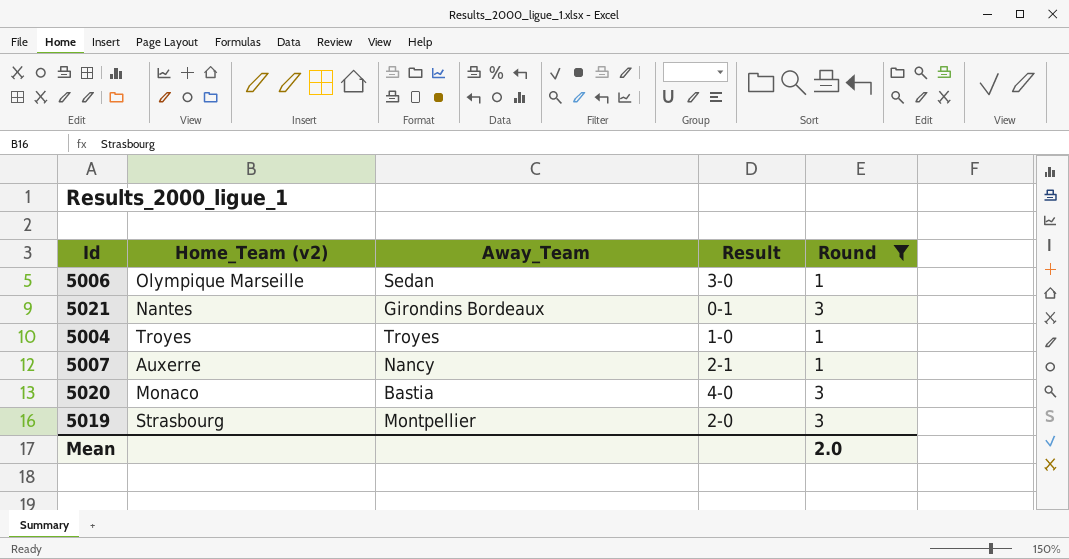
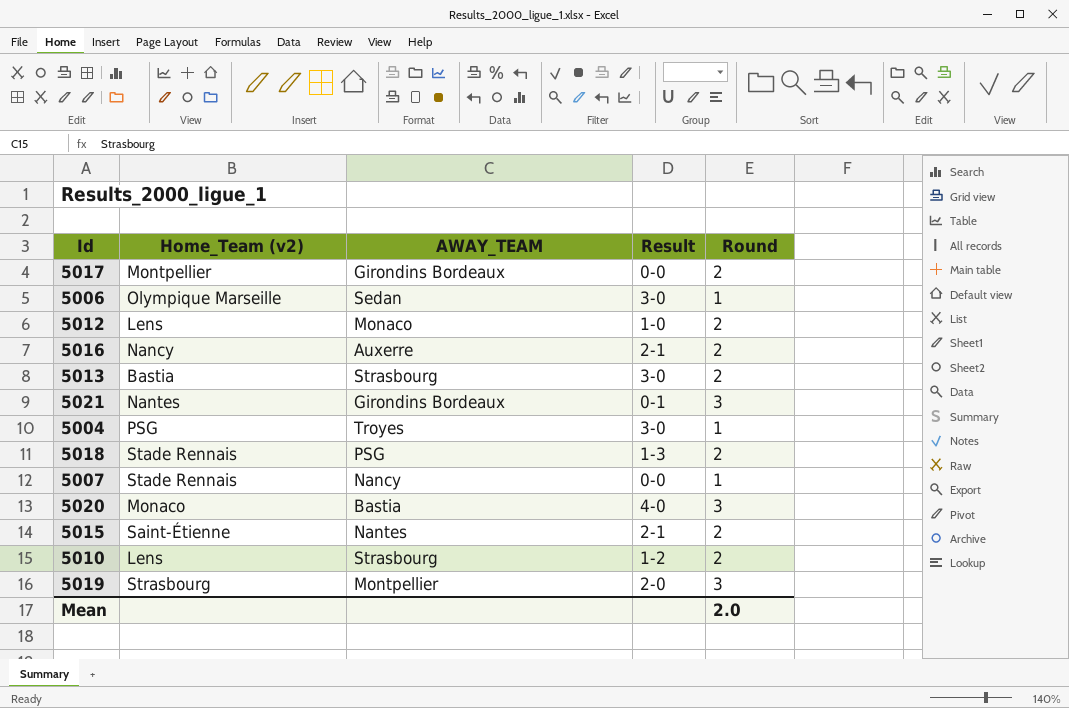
filter: Round != 2 -> none
column name: Away_Team -> AWAY_TEAM
5004 | Home_Team (v2): Troyes -> PSG
5004 | Result: 1-0 -> 3-0
5007 | Home_Team (v2): Auxerre -> Stade Rennais
5007 | Result: 2-1 -> 0-0

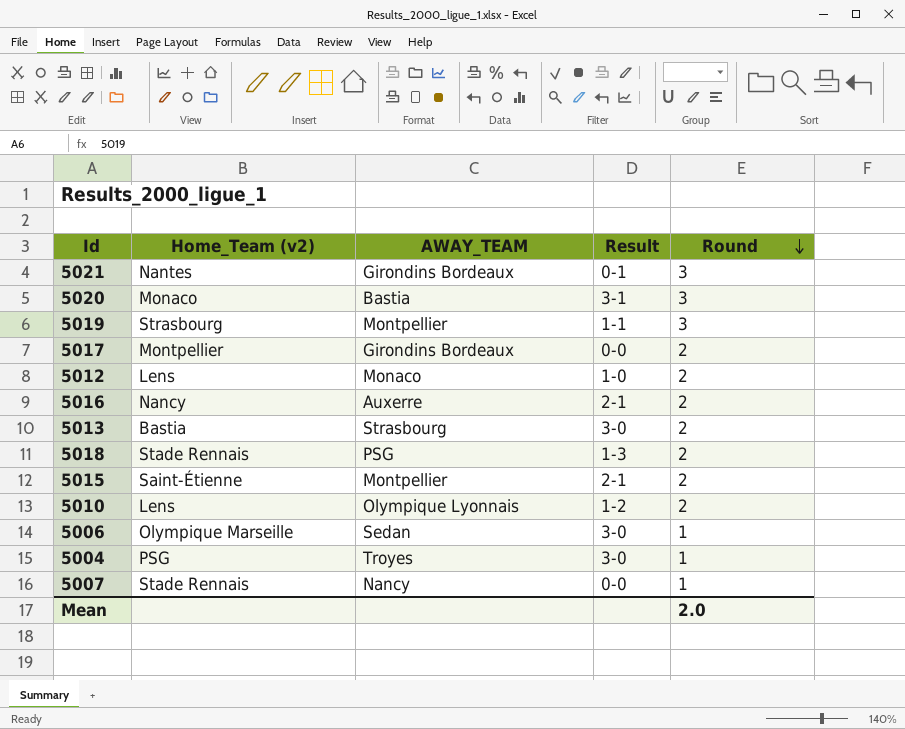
row order: none -> Round descending
5020 | Result: 4-0 -> 3-1
5019 | Result: 2-0 -> 1-1
5015 | AWAY_TEAM: Nantes -> Montpellier
5010 | AWAY_TEAM: Strasbourg -> Olympique Lyonnais

